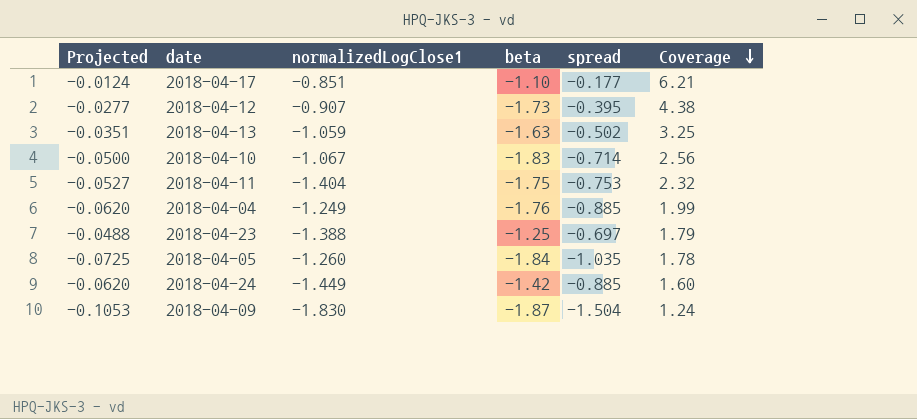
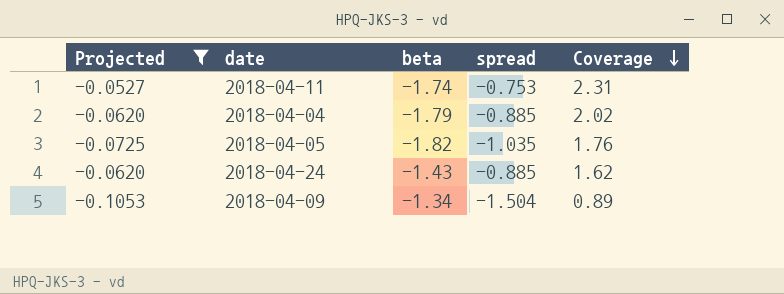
filter: none -> Projected <= -0.0527
column normalizedLogClose1 | position: 3 -> none
2018-04-11 | beta: -1.75 -> -1.74
2018-04-11 | Coverage: 2.32 -> 2.31
2018-04-04 | beta: -1.76 -> -1.79
2018-04-04 | Coverage: 1.99 -> 2.02
2018-04-05 | beta: -1.84 -> -1.82
2018-04-05 | Coverage: 1.78 -> 1.76
2018-04-24 | beta: -1.42 -> -1.43
2018-04-24 | Coverage: 1.60 -> 1.62
2018-04-09 | beta: -1.87 -> -1.34
2018-04-09 | Coverage: 1.24 -> 0.89

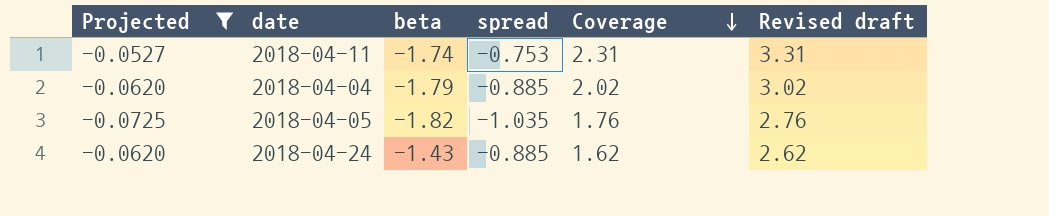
column Revised draft | formula: none -> [Coverage] + 1
row 2018-04-09: -0.1053 | -1.34 | -1.504 | 0.89 -> none

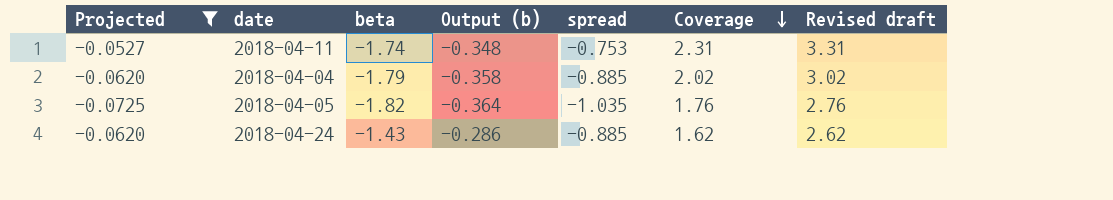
column Output (b) | formula: none -> [beta] * 0.2

